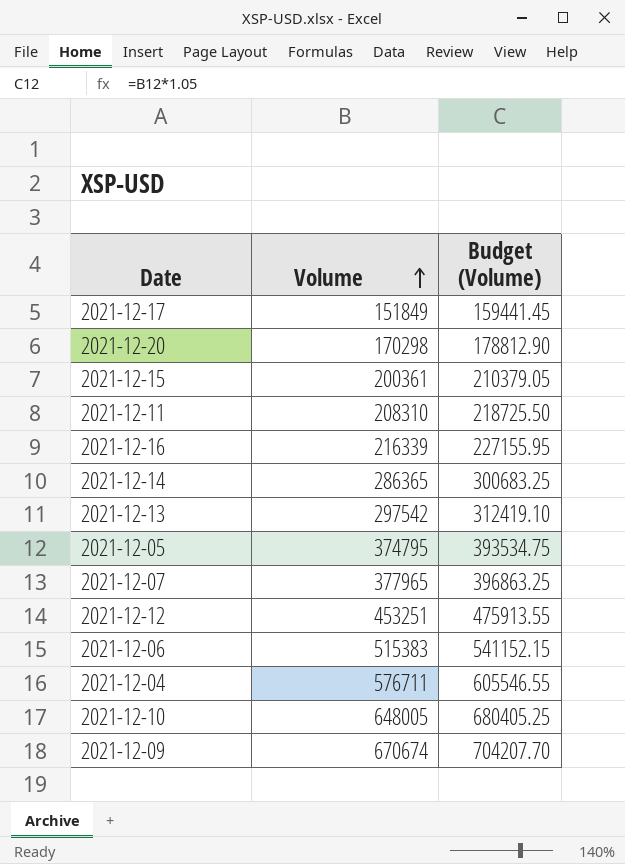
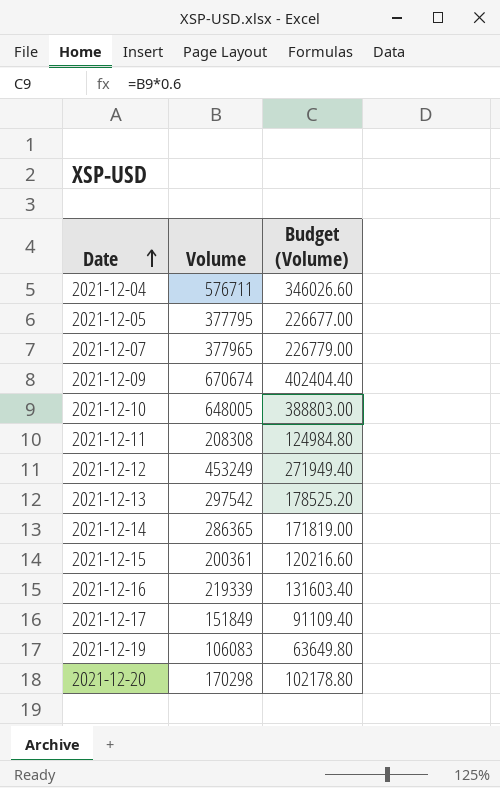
row order: Volume ascending -> Date ascending
column Budget (Volume) | formula: [Volume] * 1.05 -> [Volume] * 0.6
row 2021-12-06: 515383 | 541152.15 -> none
2021-12-05 | Volume: 374795 -> 377795
2021-12-11 | Volume: 208310 -> 208308
2021-12-12 | Volume: 453251 -> 453249
2021-12-16 | Volume: 216339 -> 219339
row 2021-12-19: none -> 106083 | 63649.80

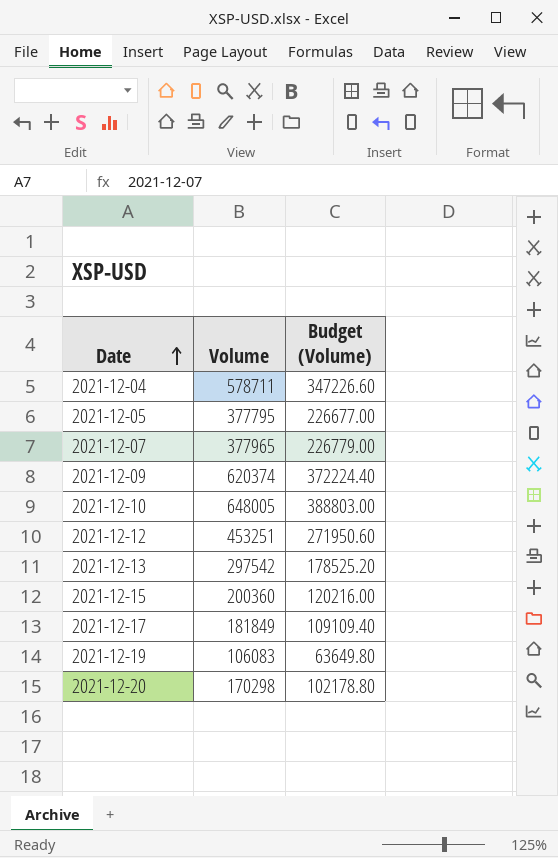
row 2021-12-11: 208308 | 124984.80 -> none
row 2021-12-14: 286365 | 171819.00 -> none
row 2021-12-16: 219339 | 131603.40 -> none
2021-12-04 | Volume: 576711 -> 578711
2021-12-04 | Budget (Volume): 346026.60 -> 347226.60
2021-12-09 | Volume: 670674 -> 620374
2021-12-09 | Budget (Volume): 402404.40 -> 372224.40
2021-12-12 | Volume: 453249 -> 453251
2021-12-12 | Budget (Volume): 271949.40 -> 271950.60
2021-12-15 | Volume: 200361 -> 200360
2021-12-15 | Budget (Volume): 120216.60 -> 120216.00
2021-12-17 | Volume: 151849 -> 181849
2021-12-17 | Budget (Volume): 91109.40 -> 109109.40

